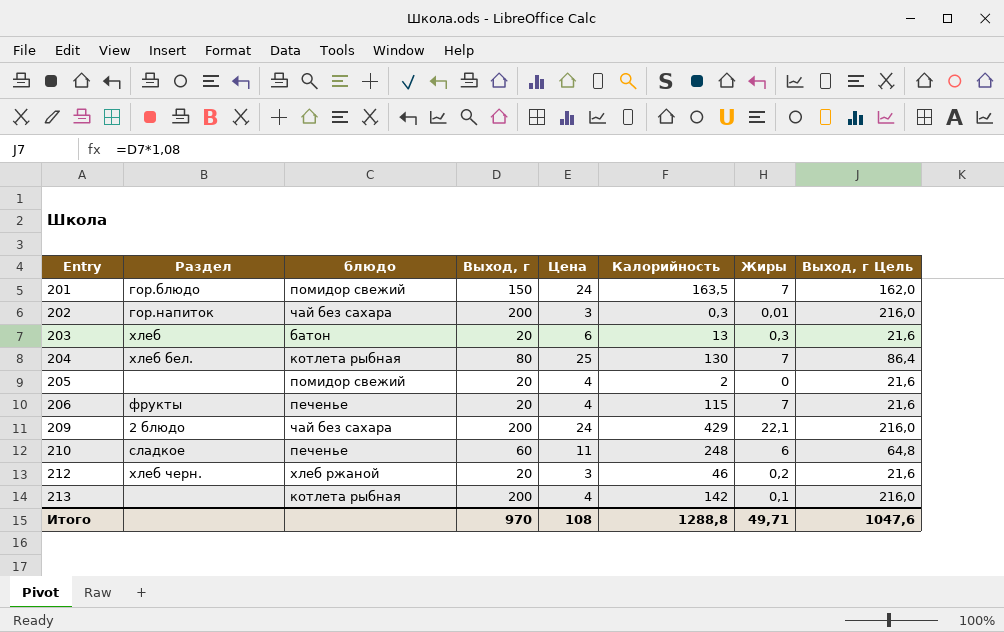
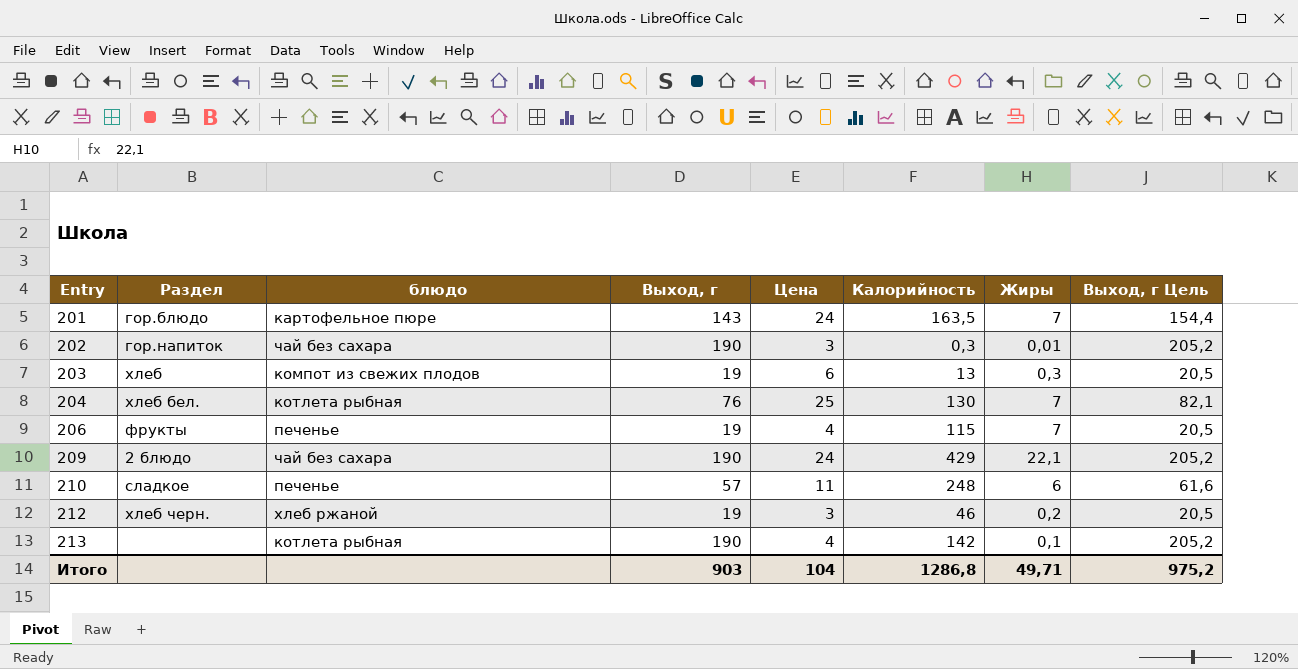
row 205: none | помидор свежий | 20 | 4 | 2 | 0 | 21,6 -> none
201 | блюдо: помидор свежий -> картофельное пюре
201 | Выход, г: 150 -> 143
201 | Выход, г Цель: 162,0 -> 154,4
202 | Выход, г: 200 -> 190
202 | Выход, г Цель: 216,0 -> 205,2
203 | блюдо: батон -> компот из свежих плодов
203 | Выход, г: 20 -> 19
203 | Выход, г Цель: 21,6 -> 20,5
204 | Выход, г: 80 -> 76
204 | Выход, г Цель: 86,4 -> 82,1
206 | Выход, г: 20 -> 19
206 | Выход, г Цель: 21,6 -> 20,5
209 | Выход, г: 200 -> 190
209 | Выход, г Цель: 216,0 -> 205,2
210 | Выход, г: 60 -> 57
210 | Выход, г Цель: 64,8 -> 61,6
212 | Выход, г: 20 -> 19
212 | Выход, г Цель: 21,6 -> 20,5
213 | Выход, г: 200 -> 190
213 | Выход, г Цель: 216,0 -> 205,2
Итого | Выход, г: 970 -> 903
Итого | Цена: 108 -> 104
Итого | Калорийность: 1288,8 -> 1286,8
Итого | Выход, г Цель: 1047,6 -> 975,2

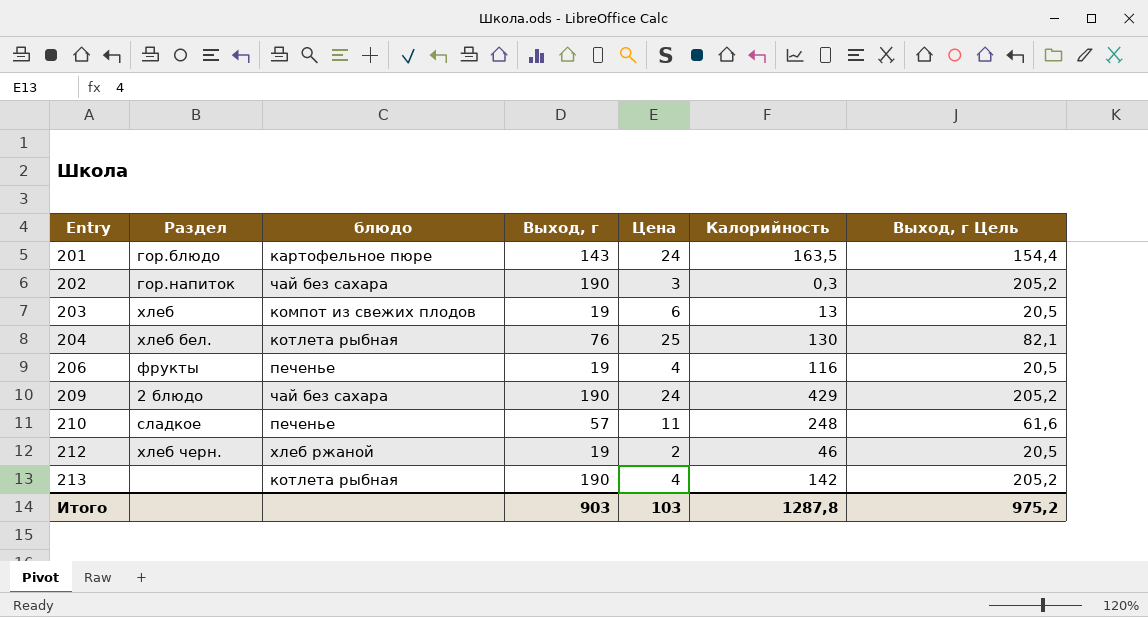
column Жиры | position: 7 -> none
206 | Калорийность: 115 -> 116
212 | Цена: 3 -> 2
Итого | Цена: 104 -> 103
Итого | Калорийность: 1286,8 -> 1287,8

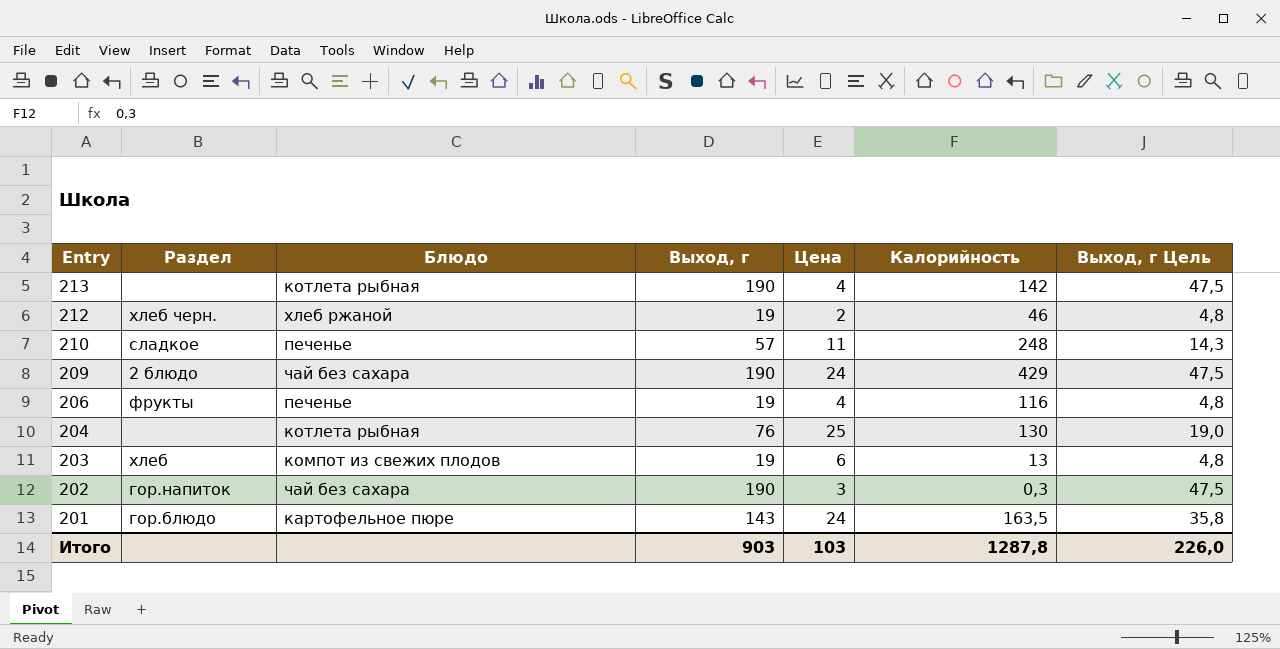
row order: Entry ascending -> Entry descending
column name: блюдо -> Блюдо
column Выход, г Цель | formula: [Выход, г] * 1,08 -> [Выход, г] * 0,25
204 | Раздел: хлеб бел. -> none
Итого | Выход, г Цель: 975,2 -> 226,0

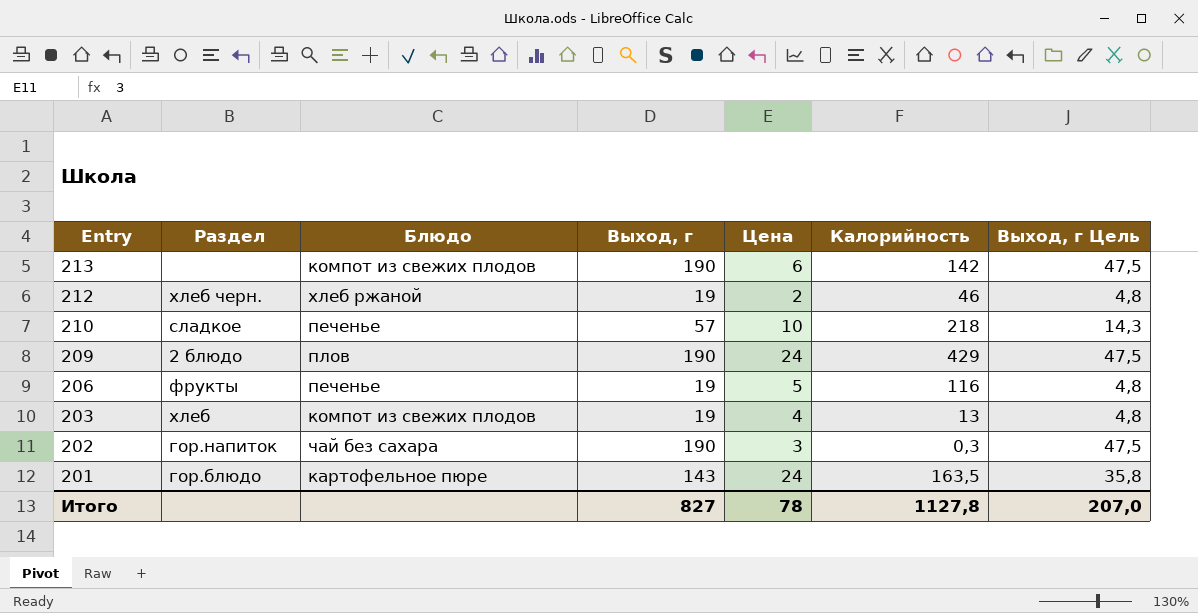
row 204: none | котлета рыбная | 76 | 25 | 130 | 19,0 -> none
213 | Блюдо: котлета рыбная -> компот из свежих плодов
213 | Цена: 4 -> 6
210 | Цена: 11 -> 10
210 | Калорийность: 248 -> 218
209 | Блюдо: чай без сахара -> плов
206 | Цена: 4 -> 5
203 | Цена: 6 -> 4
Итого | Выход, г: 903 -> 827
Итого | Цена: 103 -> 78
Итого | Калорийность: 1287,8 -> 1127,8
Итого | Выход, г Цель: 226,0 -> 207,0

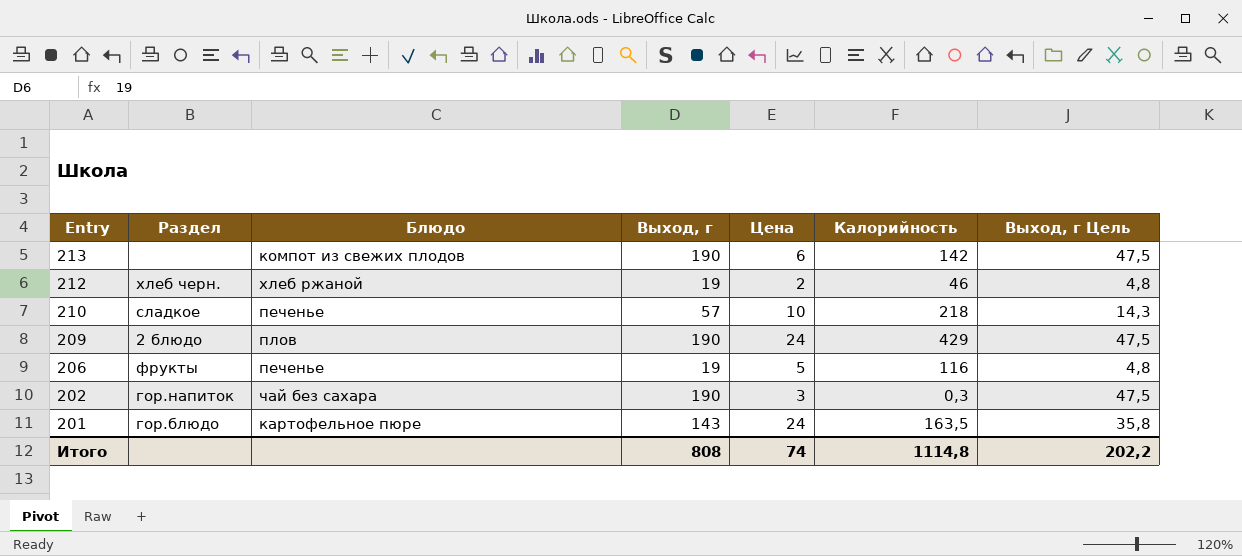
row 203: хлеб | компот из свежих плодов | 19 | 4 | 13 | 4,8 -> none
Итого | Выход, г: 827 -> 808
Итого | Цена: 78 -> 74
Итого | Калорийность: 1127,8 -> 1114,8
Итого | Выход, г Цель: 207,0 -> 202,2

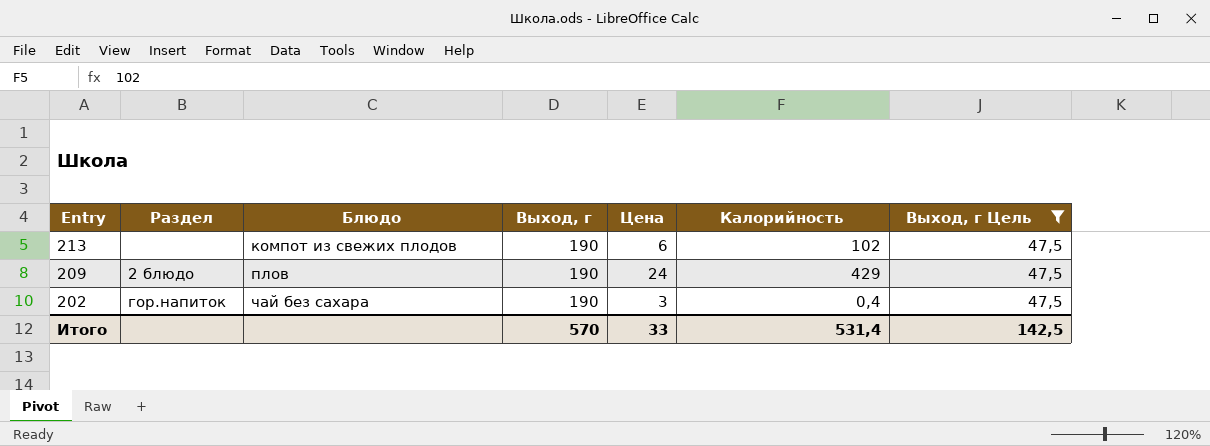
filter: none -> Выход, г Цель = 47,5
213 | Калорийность: 142 -> 102
202 | Калорийность: 0,3 -> 0,4
Итого | Выход, г: 808 -> 570
Итого | Цена: 74 -> 33
Итого | Калорийность: 1114,8 -> 531,4
Итого | Выход, г Цель: 202,2 -> 142,5

